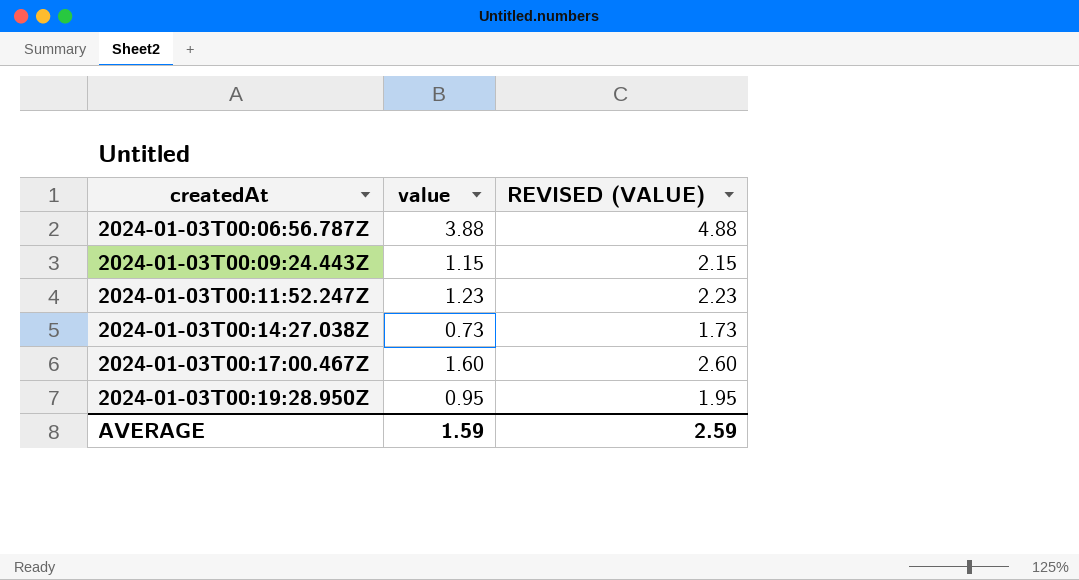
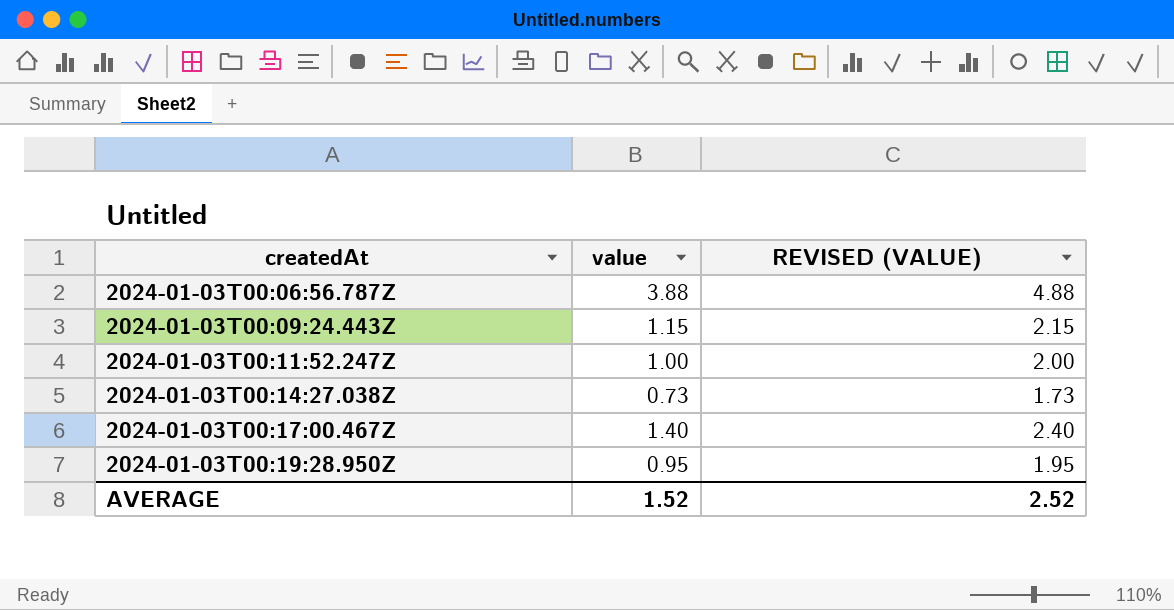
2024-01-03T00:11:52.247Z | value: 1.23 -> 1.00
2024-01-03T00:11:52.247Z | REVISED (VALUE): 2.23 -> 2.00
2024-01-03T00:17:00.467Z | value: 1.60 -> 1.40
2024-01-03T00:17:00.467Z | REVISED (VALUE): 2.60 -> 2.40
AVERAGE | value: 1.59 -> 1.52
AVERAGE | REVISED (VALUE): 2.59 -> 2.52

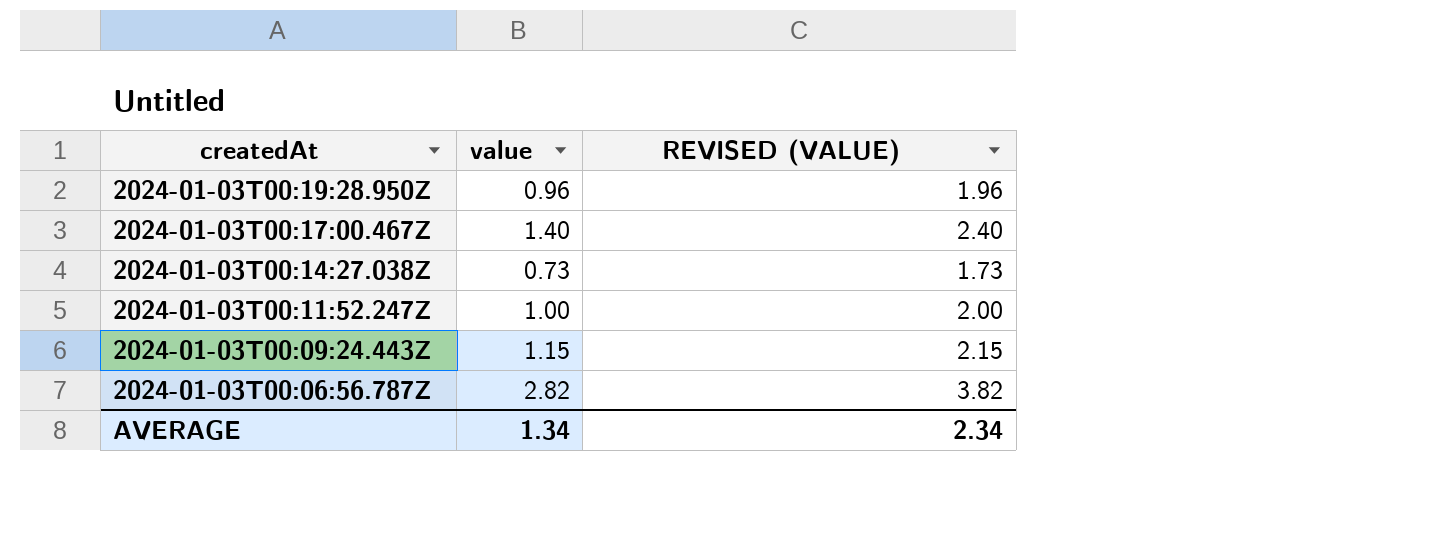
row order: createdAt ascending -> createdAt descending
2024-01-03T00:19:28.950Z | value: 0.95 -> 0.96
2024-01-03T00:19:28.950Z | REVISED (VALUE): 1.95 -> 1.96
2024-01-03T00:06:56.787Z | value: 3.88 -> 2.82
2024-01-03T00:06:56.787Z | REVISED (VALUE): 4.88 -> 3.82
AVERAGE | value: 1.52 -> 1.34
AVERAGE | REVISED (VALUE): 2.52 -> 2.34

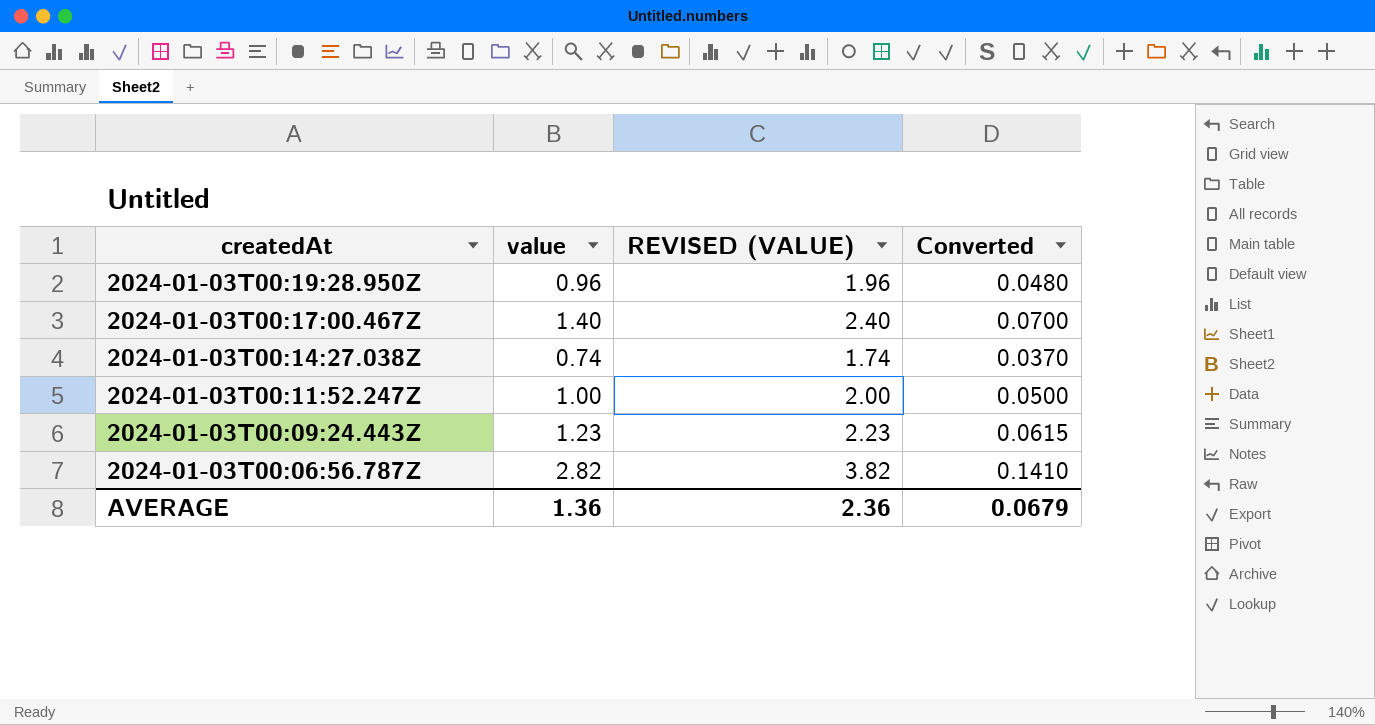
column Converted | formula: none -> [value] * 0.05
2024-01-03T00:14:27.038Z | value: 0.73 -> 0.74
2024-01-03T00:14:27.038Z | REVISED (VALUE): 1.73 -> 1.74
2024-01-03T00:09:24.443Z | value: 1.15 -> 1.23
2024-01-03T00:09:24.443Z | REVISED (VALUE): 2.15 -> 2.23
AVERAGE | value: 1.34 -> 1.36
AVERAGE | REVISED (VALUE): 2.34 -> 2.36

